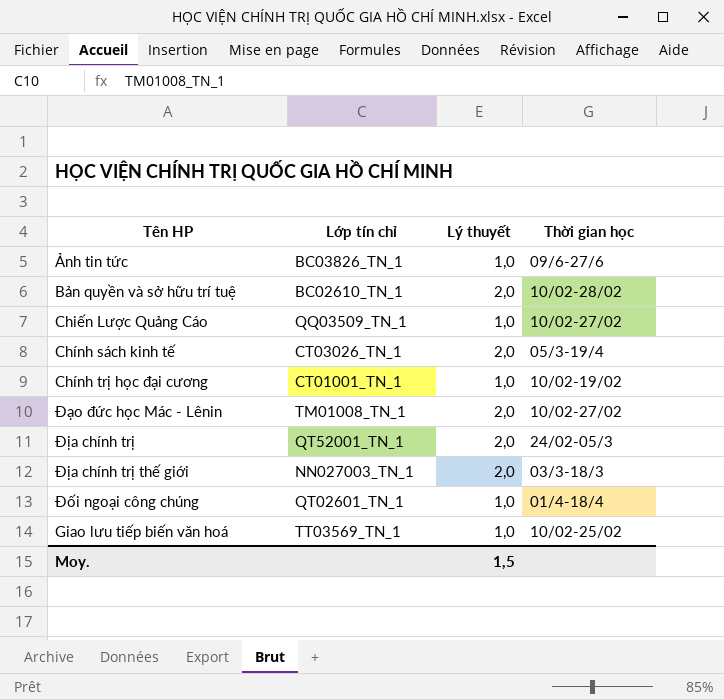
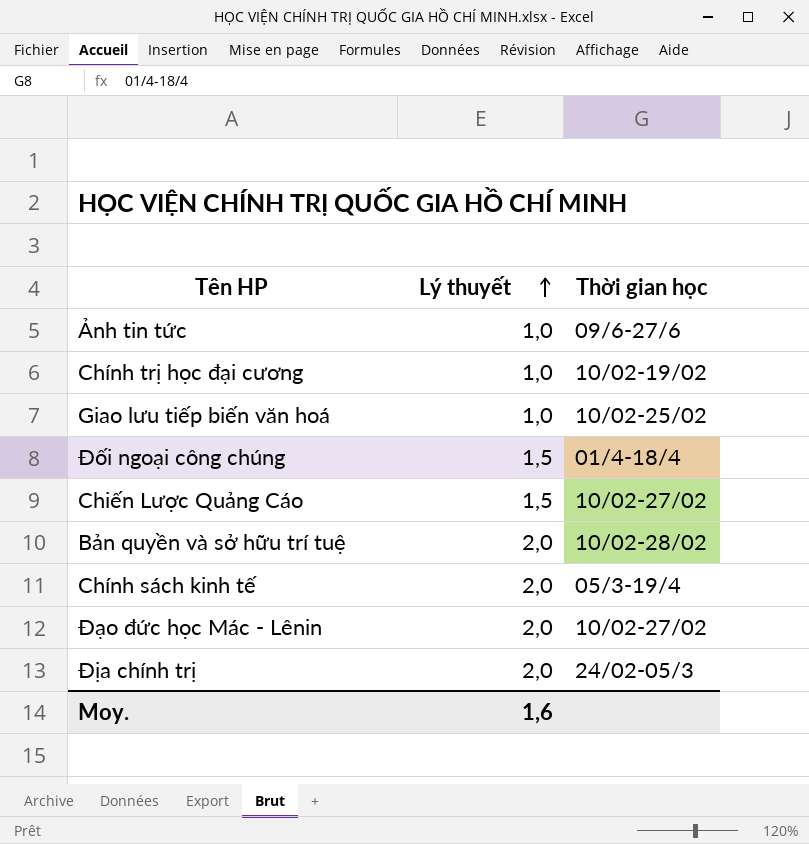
row order: none -> Lý thuyết ascending
column Lớp tín chỉ | position: 2 -> none
row Địa chính trị thế giới: NN027003_TN_1 | 2,0 | 03/3-18/3 -> none
Đối ngoại công chúng | Lý thuyết: 1,0 -> 1,5
Chiến Lược Quảng Cáo | Lý thuyết: 1,0 -> 1,5
Moy. | Lý thuyết: 1,5 -> 1,6

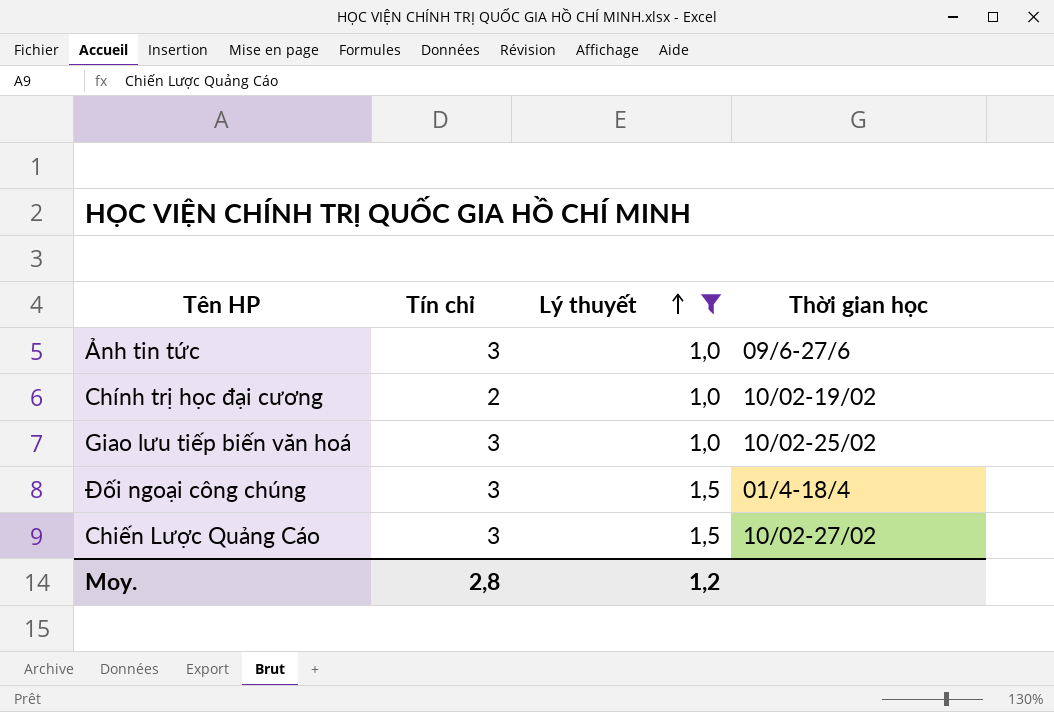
filter: none -> Lý thuyết != 2,0
column Tín chỉ | position: none -> 2
Moy. | Lý thuyết: 1,6 -> 1,2

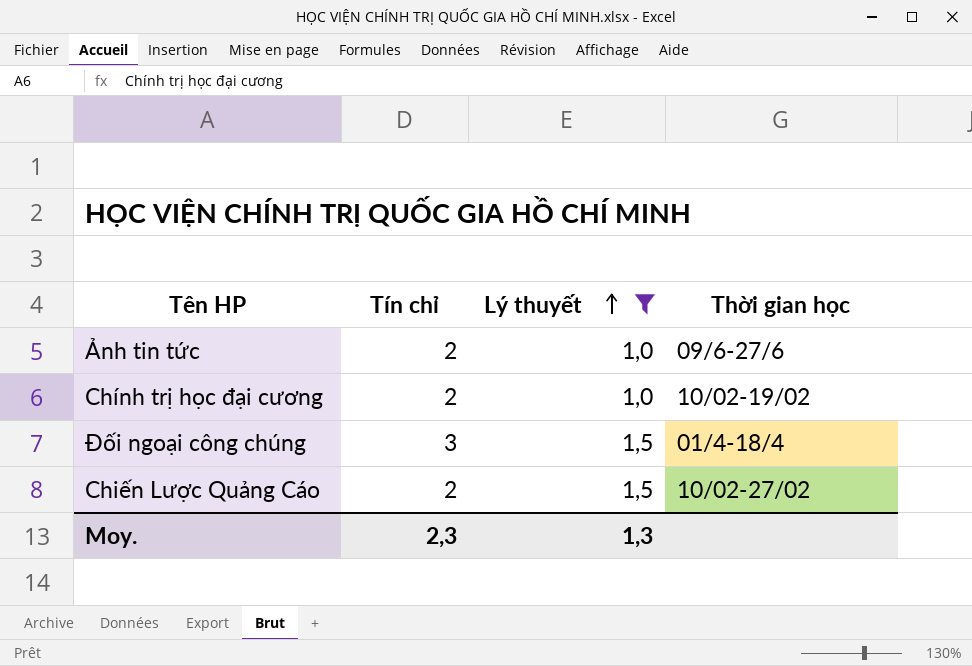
row Giao lưu tiếp biến văn hoá: 3 | 1,0 | 10/02-25/02 -> none
Ảnh tin tức | Tín chỉ: 3 -> 2
Chiến Lược Quảng Cáo | Tín chỉ: 3 -> 2
Moy. | Tín chỉ: 2,8 -> 2,3
Moy. | Lý thuyết: 1,2 -> 1,3

